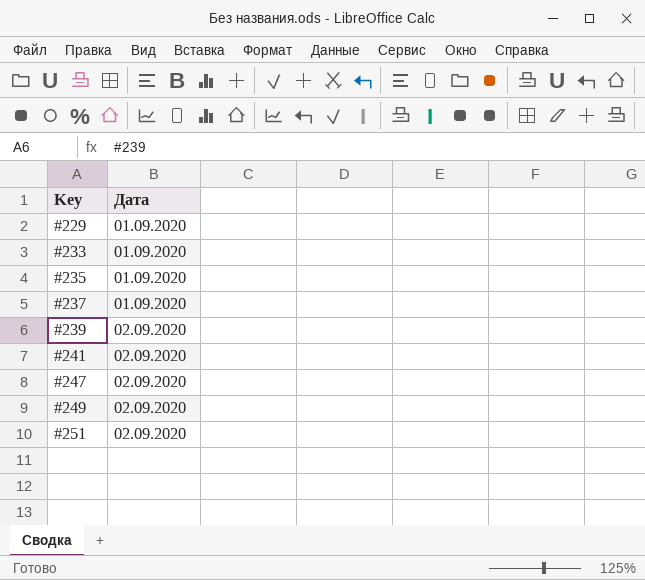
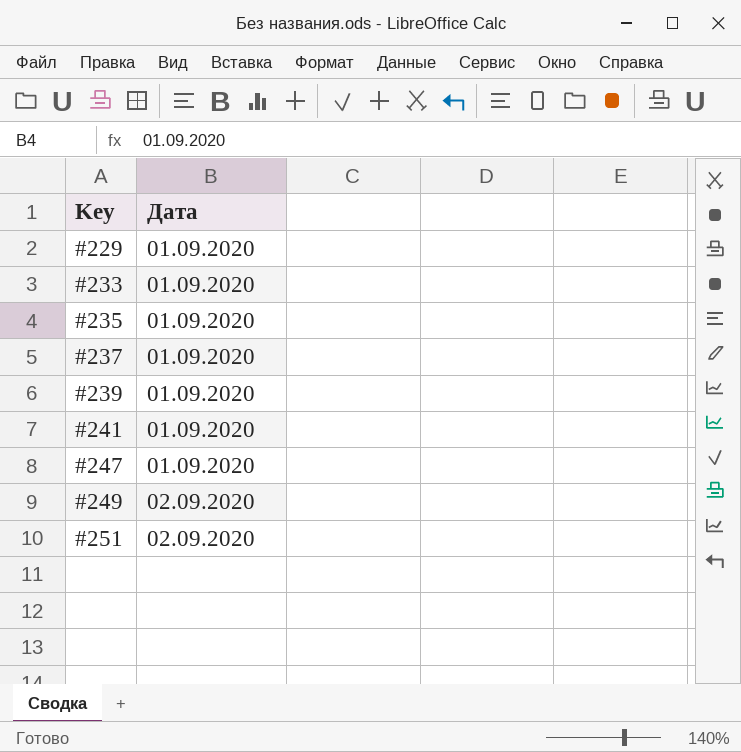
#239 | Дата: 02.09.2020 -> 01.09.2020
#241 | Дата: 02.09.2020 -> 01.09.2020
#247 | Дата: 02.09.2020 -> 01.09.2020

